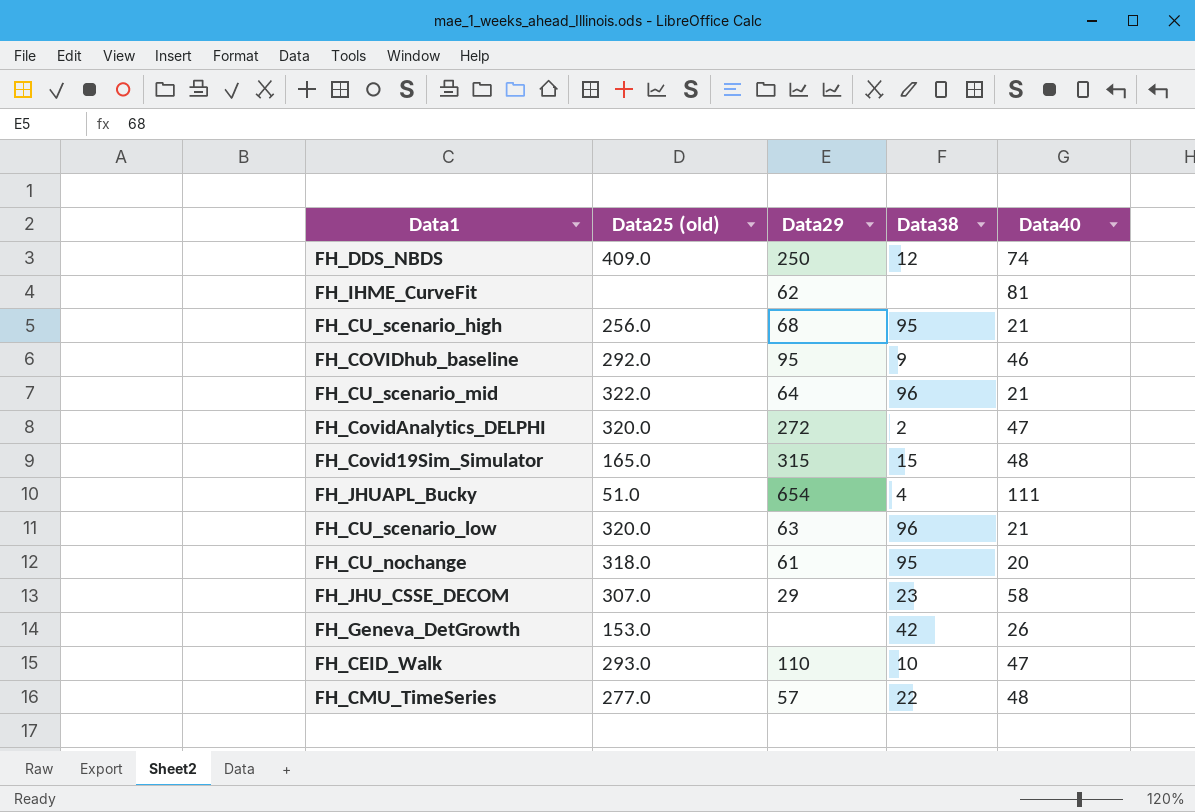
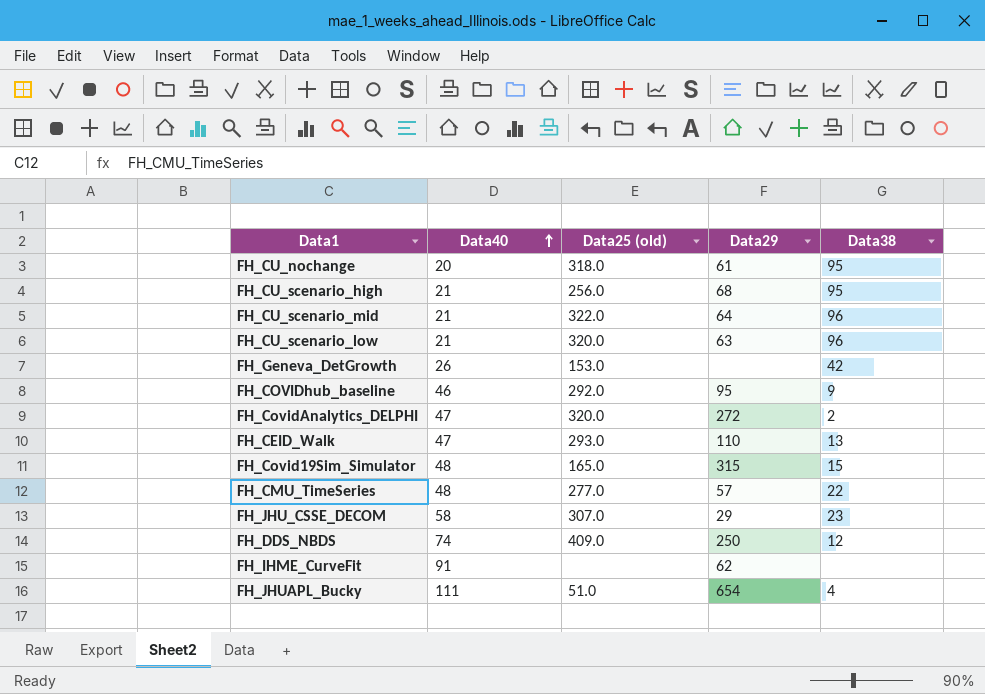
row order: none -> Data40 ascending
column Data40 | position: 5 -> 2
FH_CEID_Walk | Data38: 10 -> 13
FH_IHME_CurveFit | Data40: 81 -> 91

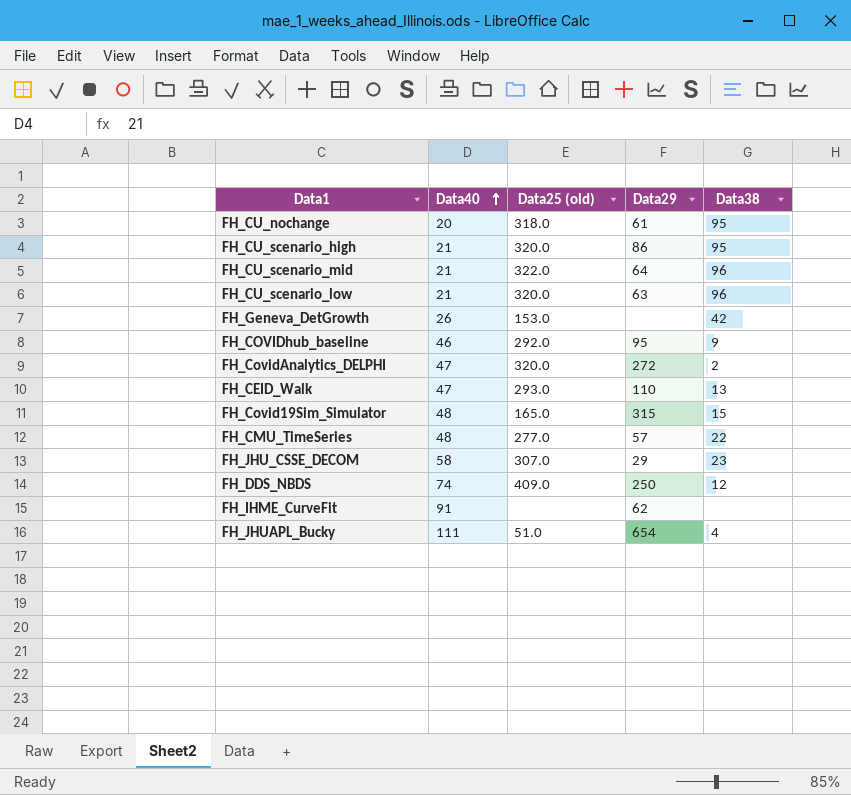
FH_CU_scenario_high | Data25 (old): 256.0 -> 320.0
FH_CU_scenario_high | Data29: 68 -> 86

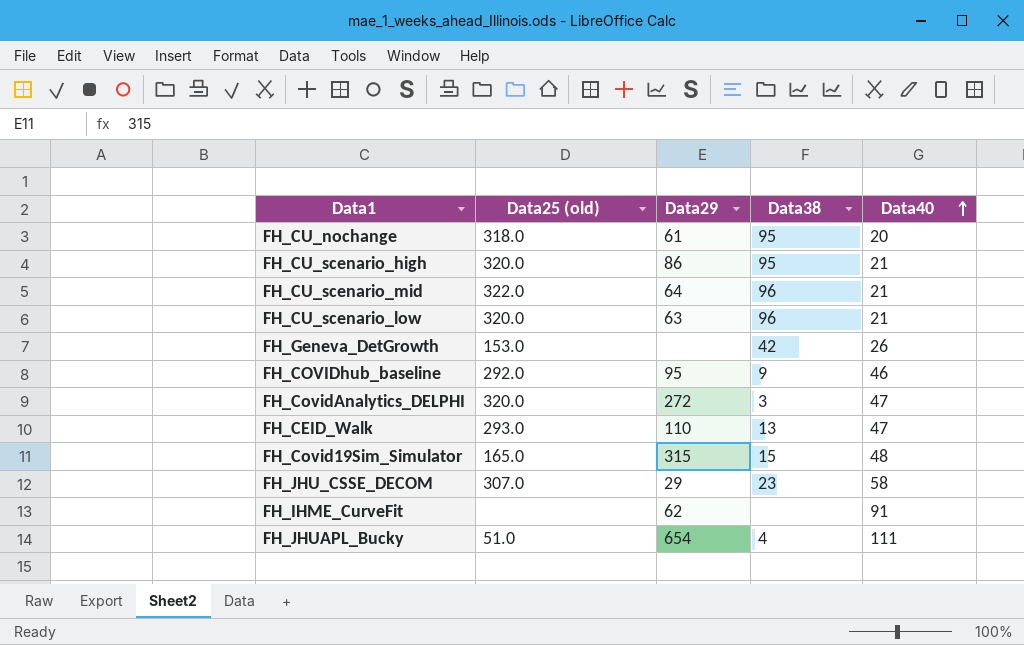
column Data40 | position: 2 -> 5
row FH_CMU_TimeSeries: 48 | 277.0 | 57 | 22 -> none
row FH_DDS_NBDS: 74 | 409.0 | 250 | 12 -> none
FH_CovidAnalytics_DELPHI | Data38: 2 -> 3

